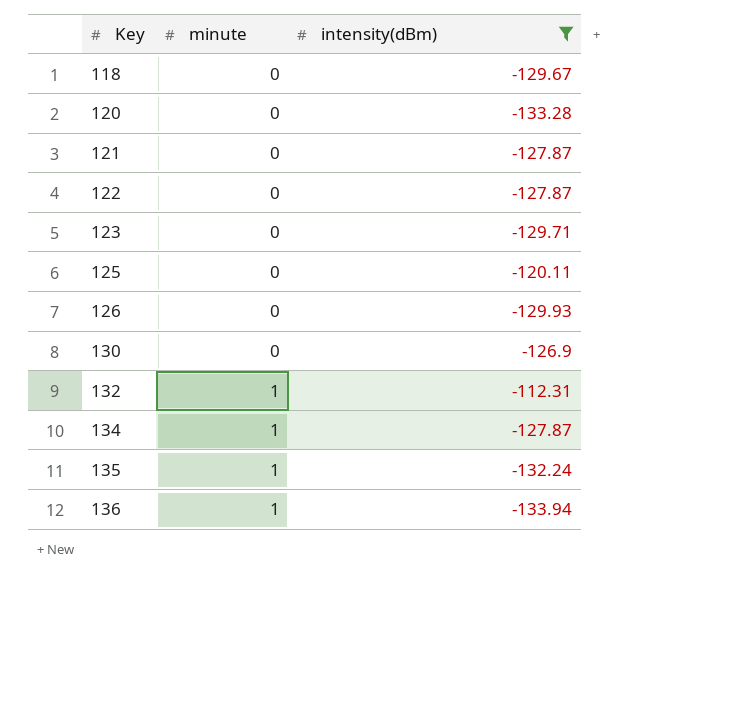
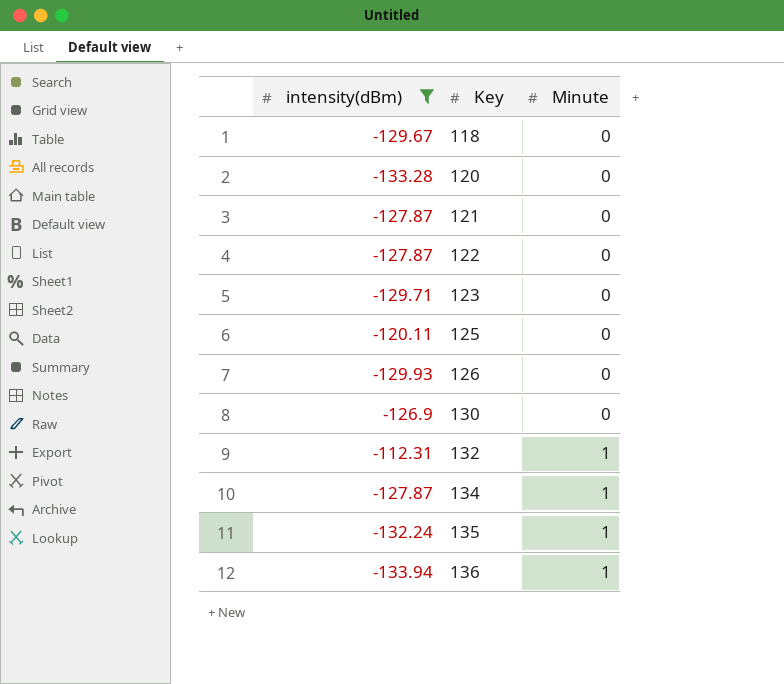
column intensity(dBm) | position: 3 -> 1
column name: minute -> Minute

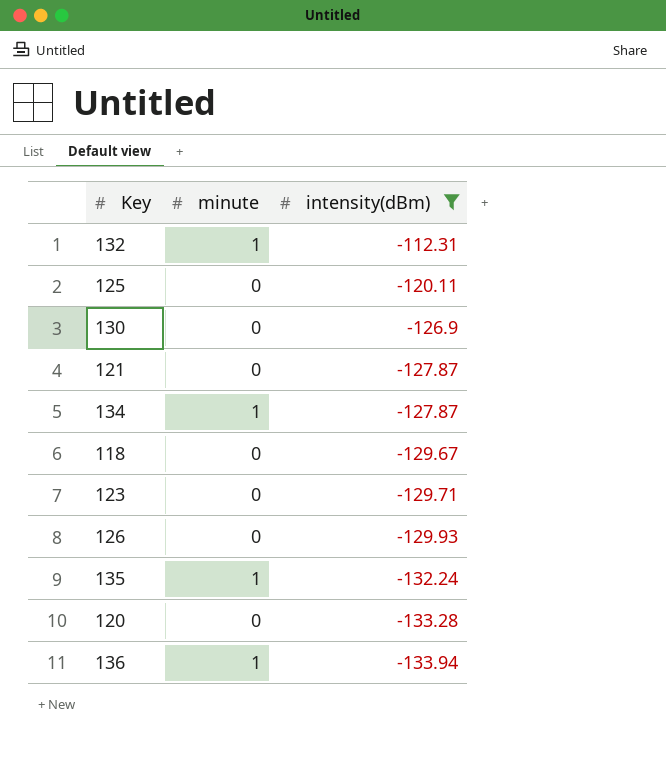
row order: Key ascending -> intensity(dBm) descending
column name: Minute -> minute
column intensity(dBm) | position: 1 -> 3
row 122: -127.87 | 0 -> none

